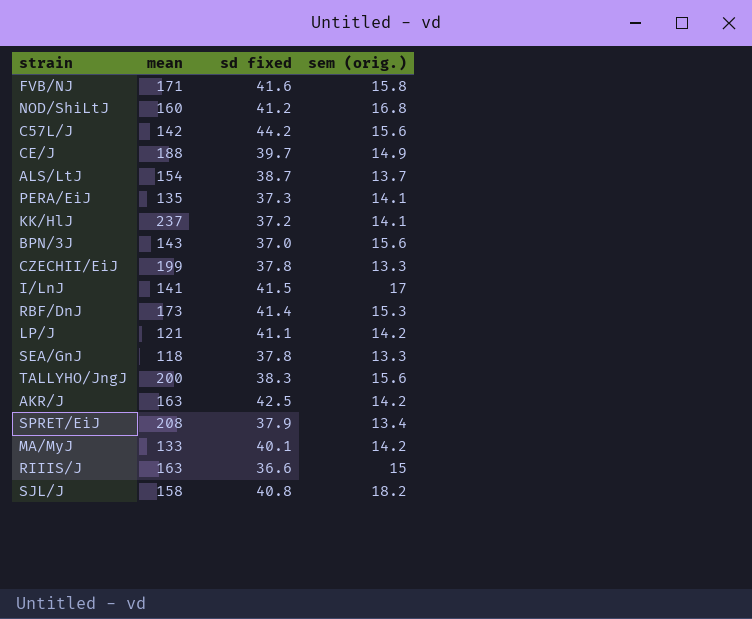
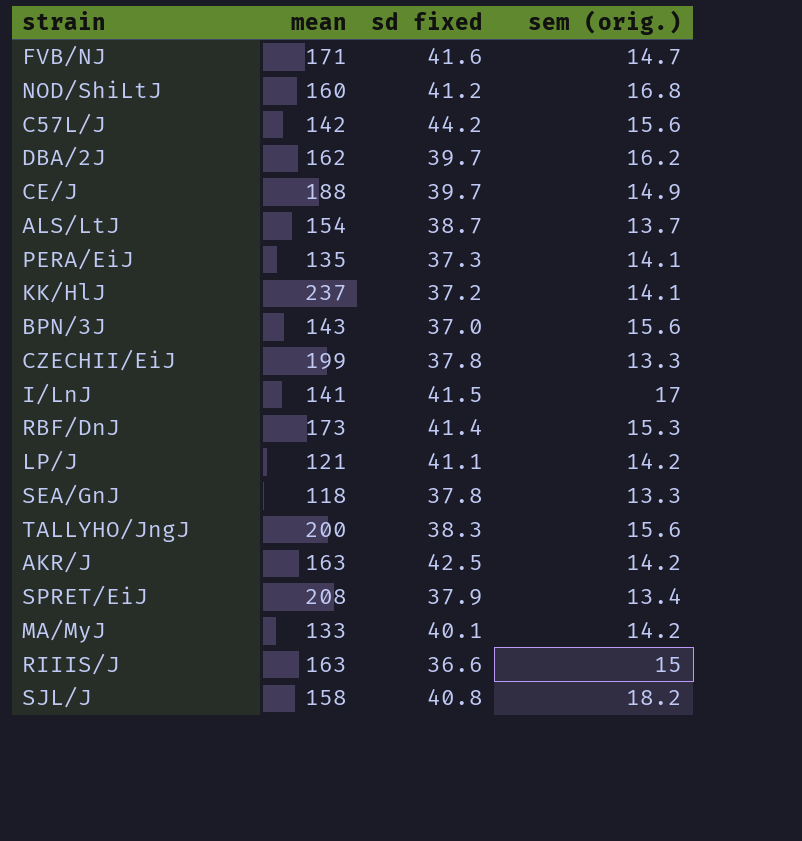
FVB/NJ | sem (orig.): 15.8 -> 14.7
row DBA/2J: none -> 162 | 39.7 | 16.2

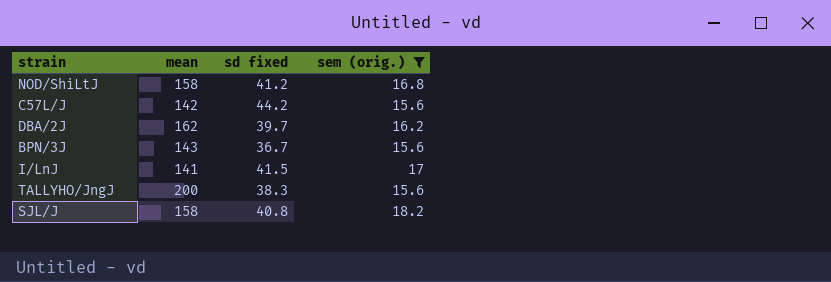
filter: none -> sem (orig.) >= 15.6
NOD/ShiLtJ | mean: 160 -> 158
BPN/3J | sd fixed: 37.0 -> 36.7

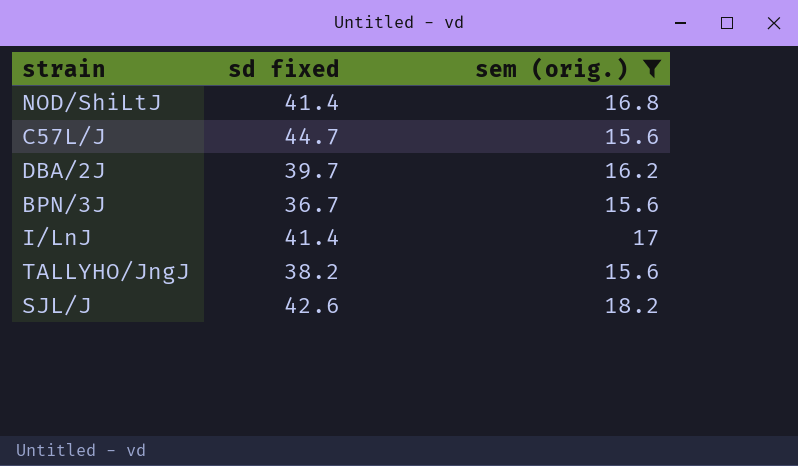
column mean | position: 2 -> none
NOD/ShiLtJ | sd fixed: 41.2 -> 41.4
C57L/J | sd fixed: 44.2 -> 44.7
I/LnJ | sd fixed: 41.5 -> 41.4
TALLYHO/JngJ | sd fixed: 38.3 -> 38.2
SJL/J | sd fixed: 40.8 -> 42.6

